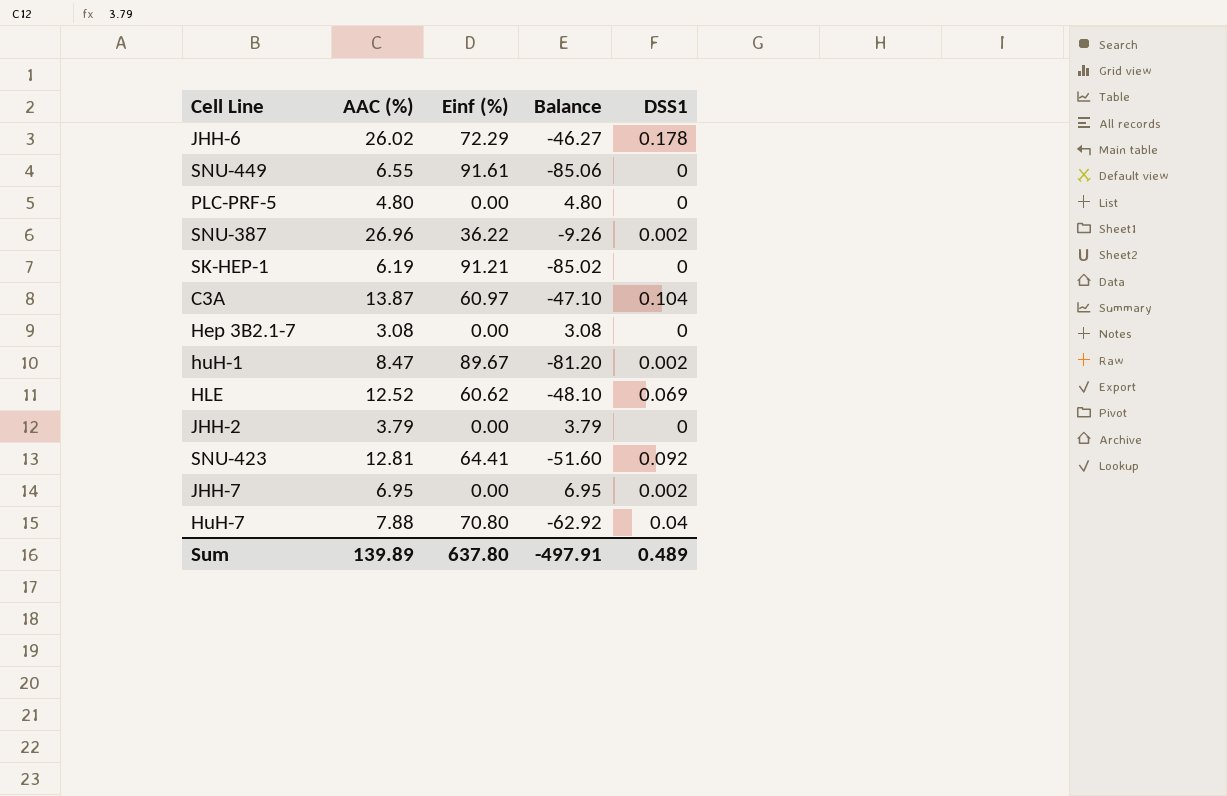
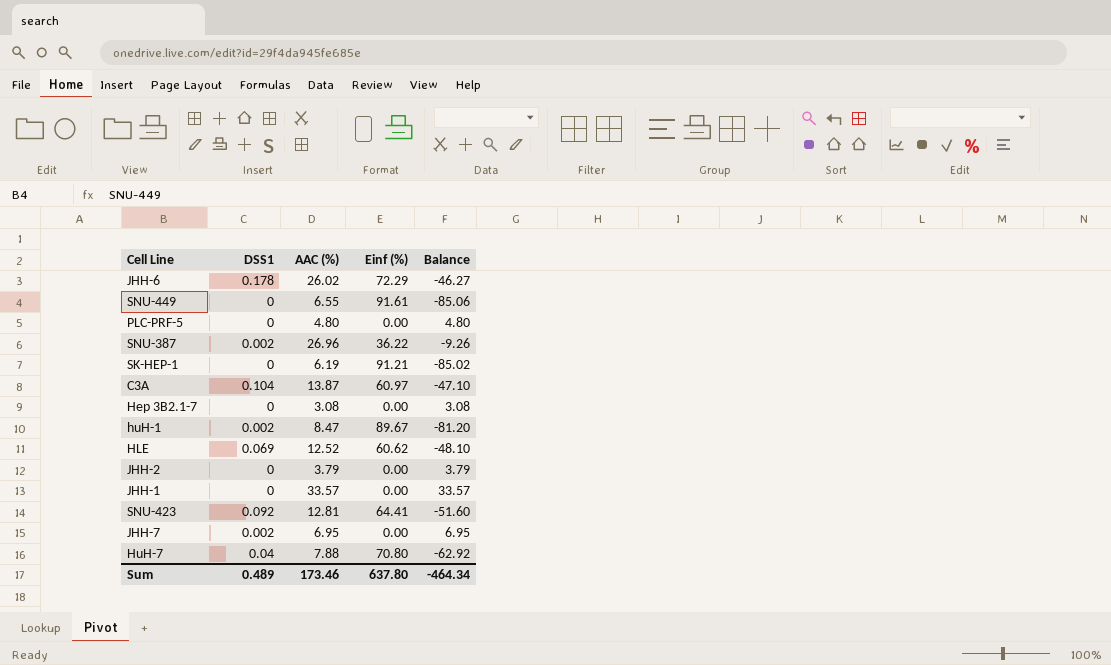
column DSS1 | position: 5 -> 2
row JHH-1: none -> 0 | 33.57 | 0.00 | 33.57
Sum | AAC (%): 139.89 -> 173.46
Sum | Balance: -497.91 -> -464.34

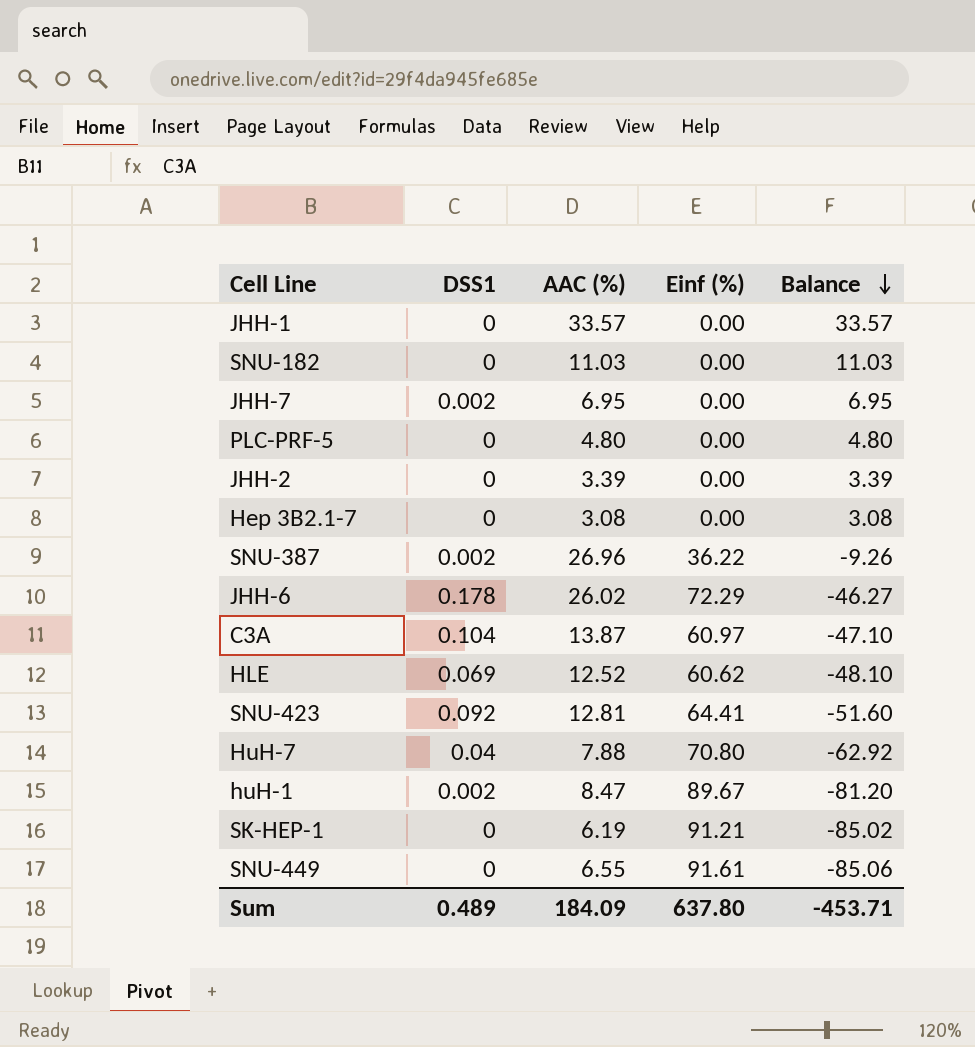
row order: none -> Balance descending
row SNU-182: none -> 0 | 11.03 | 0.00 | 11.03
JHH-2 | AAC (%): 3.79 -> 3.39
JHH-2 | Balance: 3.79 -> 3.39
Sum | AAC (%): 173.46 -> 184.09
Sum | Balance: -464.34 -> -453.71

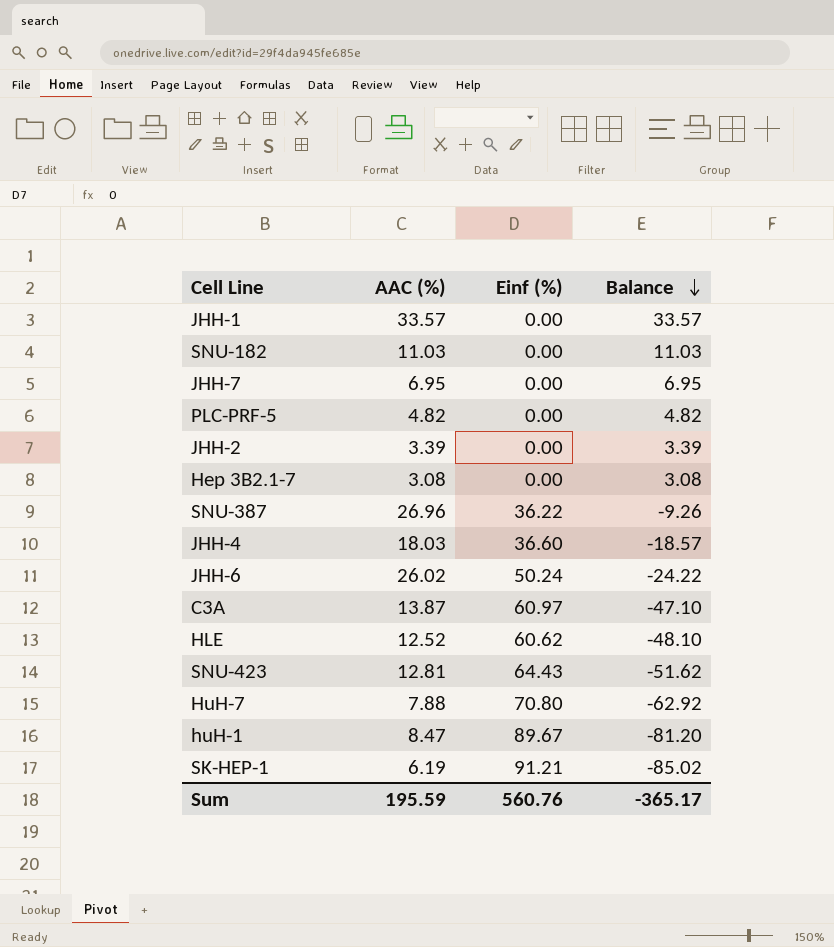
column DSS1 | position: 2 -> none
row SNU-449: 0 | 6.55 | 91.61 | -85.06 -> none
PLC-PRF-5 | AAC (%): 4.80 -> 4.82
PLC-PRF-5 | Balance: 4.80 -> 4.82
row JHH-4: none -> 18.03 | 36.60 | -18.57
JHH-6 | Einf (%): 72.29 -> 50.24
JHH-6 | Balance: -46.27 -> -24.22
SNU-423 | Einf (%): 64.41 -> 64.43
SNU-423 | Balance: -51.60 -> -51.62
Sum | AAC (%): 184.09 -> 195.59
Sum | Einf (%): 637.80 -> 560.76
Sum | Balance: -453.71 -> -365.17

